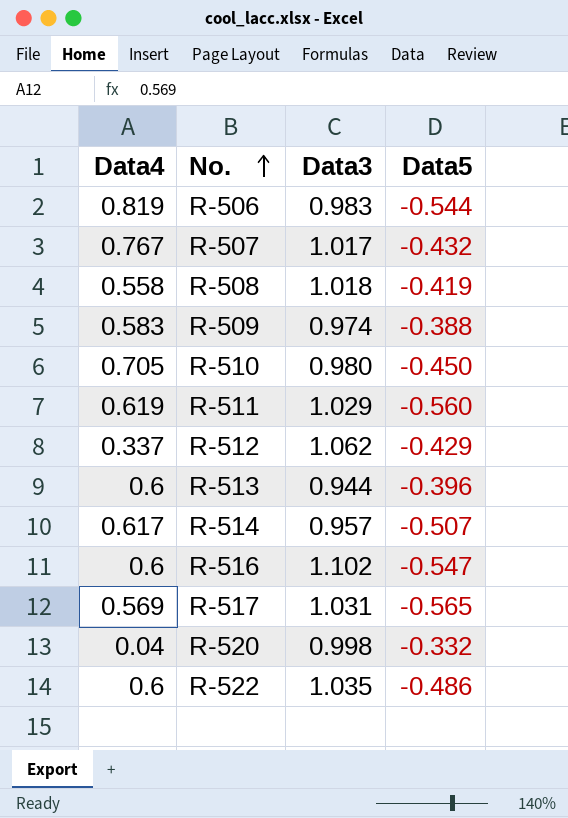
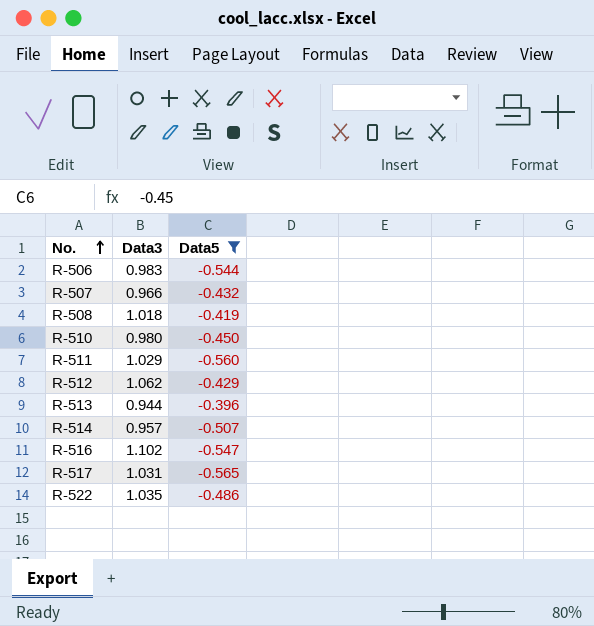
filter: none -> Data5 <= -0.396
column Data4 | position: 1 -> none
R-507 | Data3: 1.017 -> 0.966

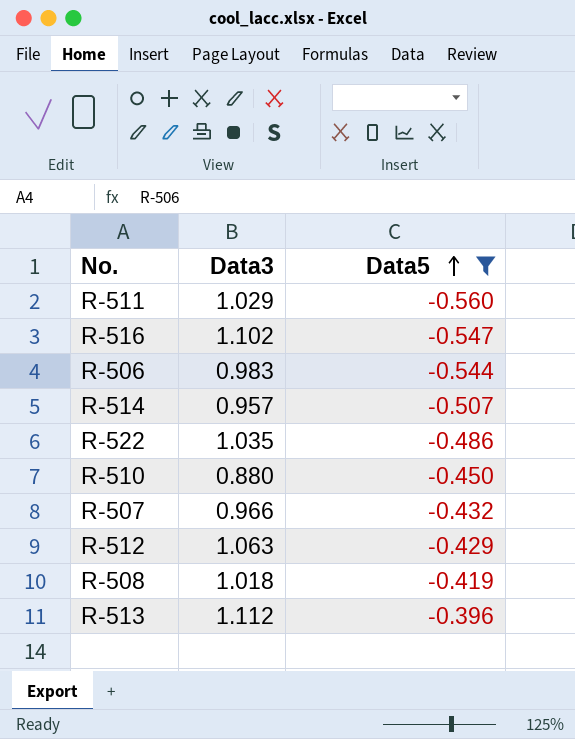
row order: No. ascending -> Data5 ascending
row R-517: 1.031 | -0.565 -> none
R-510 | Data3: 0.980 -> 0.880
R-512 | Data3: 1.062 -> 1.063
R-513 | Data3: 0.944 -> 1.112

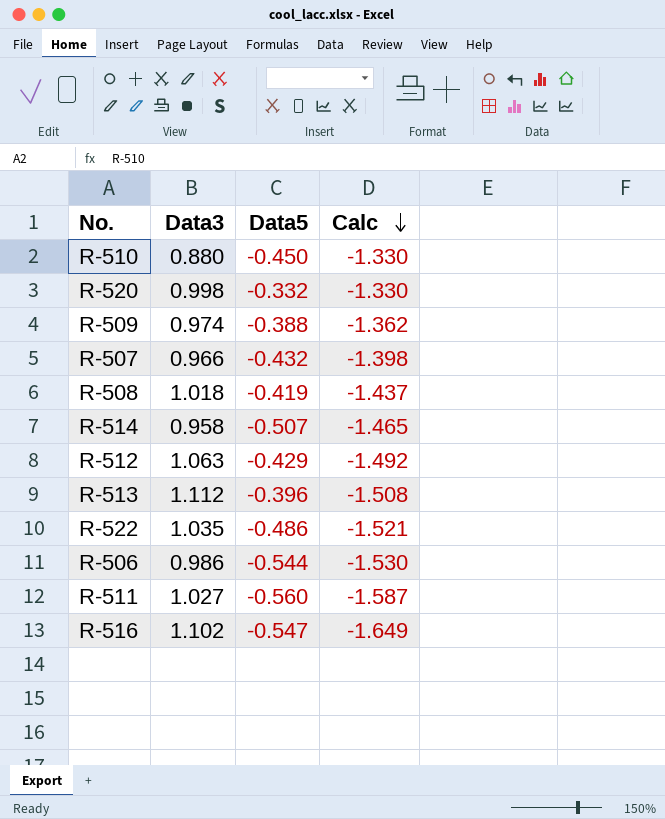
filter: Data5 <= -0.396 -> none
row order: Data5 ascending -> Calc descending
column Calc | formula: none -> [Data5] - [Data3]
R-514 | Data3: 0.957 -> 0.958
R-506 | Data3: 0.983 -> 0.986
R-511 | Data3: 1.029 -> 1.027

